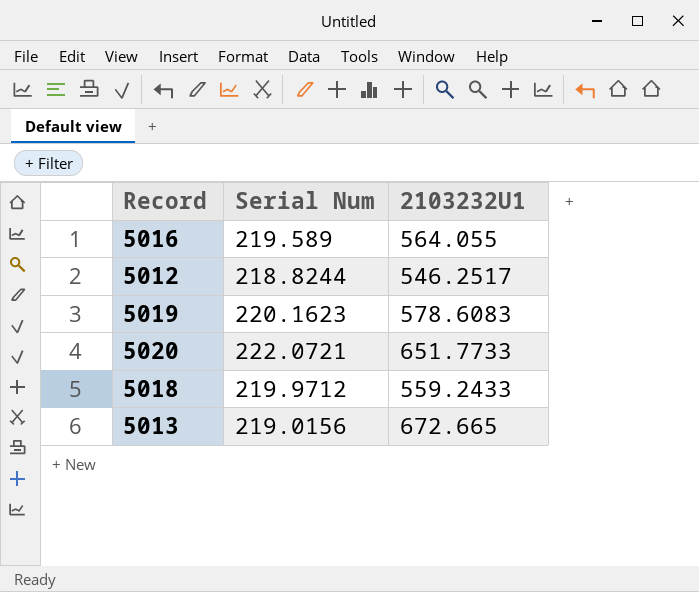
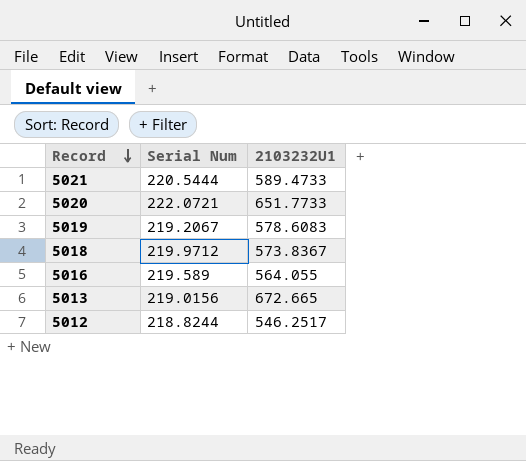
row order: none -> Record descending
row 5021: none -> 220.5444 | 589.4733
5019 | Serial Num: 220.1623 -> 219.2067
5018 | 2103232U1: 559.2433 -> 573.8367

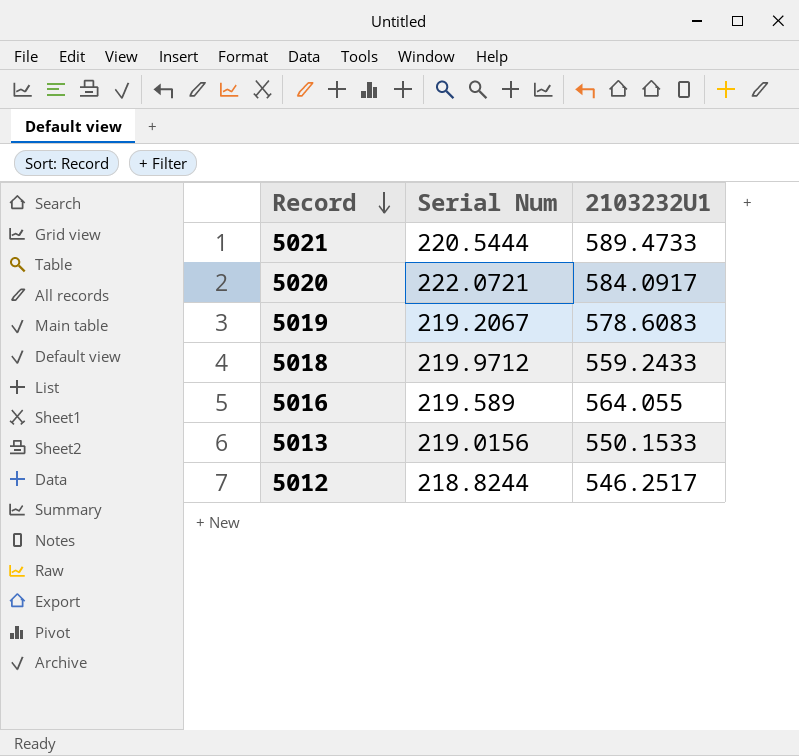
5020 | 2103232U1: 651.7733 -> 584.0917
5018 | 2103232U1: 573.8367 -> 559.2433
5013 | 2103232U1: 672.665 -> 550.1533

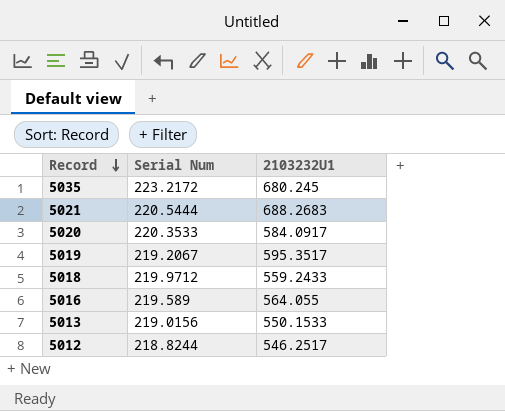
row 5035: none -> 223.2172 | 680.245
5021 | 2103232U1: 589.4733 -> 688.2683
5020 | Serial Num: 222.0721 -> 220.3533
5019 | 2103232U1: 578.6083 -> 595.3517

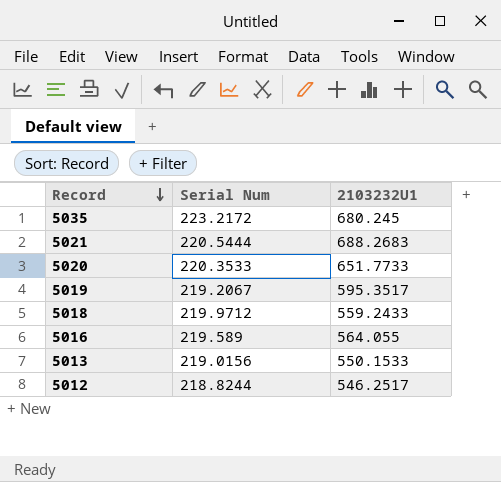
5020 | 2103232U1: 584.0917 -> 651.7733

